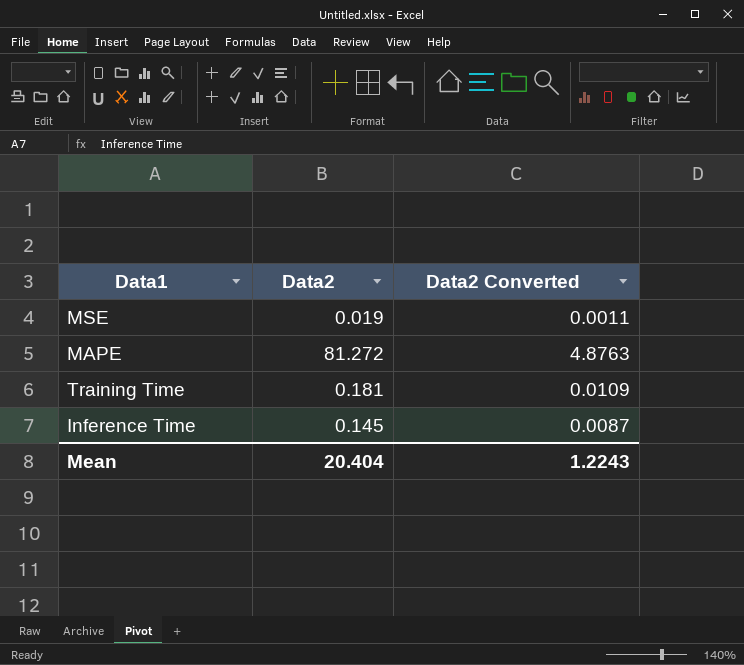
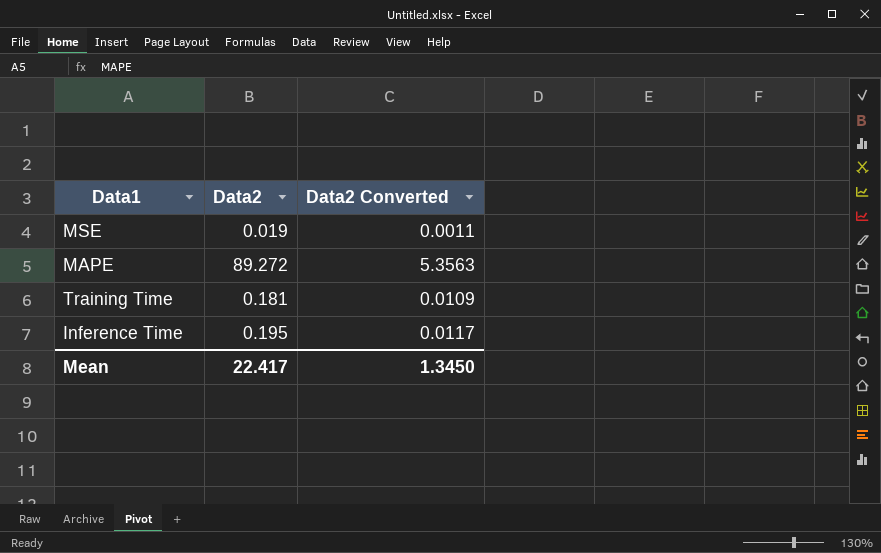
MAPE | Data2: 81.272 -> 89.272
MAPE | Data2 Converted: 4.8763 -> 5.3563
Inference Time | Data2: 0.145 -> 0.195
Inference Time | Data2 Converted: 0.0087 -> 0.0117
Mean | Data2: 20.404 -> 22.417
Mean | Data2 Converted: 1.2243 -> 1.3450

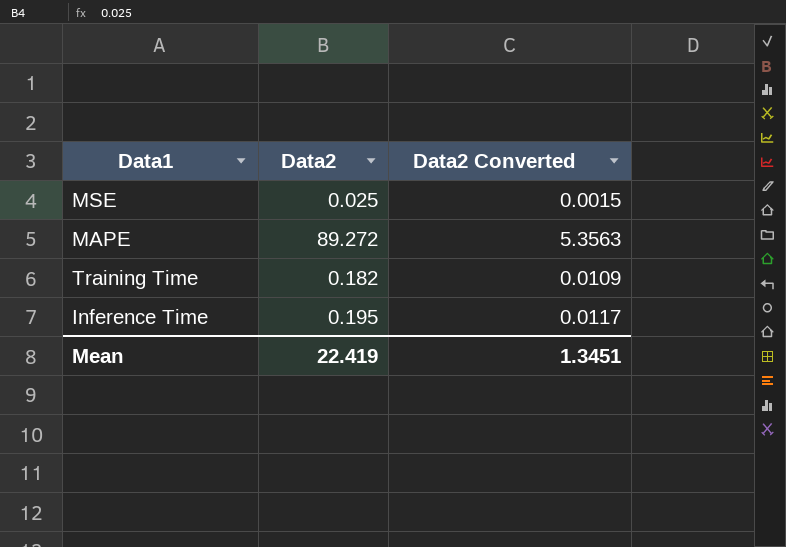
MSE | Data2: 0.019 -> 0.025
MSE | Data2 Converted: 0.0011 -> 0.0015
Training Time | Data2: 0.181 -> 0.182
Mean | Data2: 22.417 -> 22.419
Mean | Data2 Converted: 1.3450 -> 1.3451

